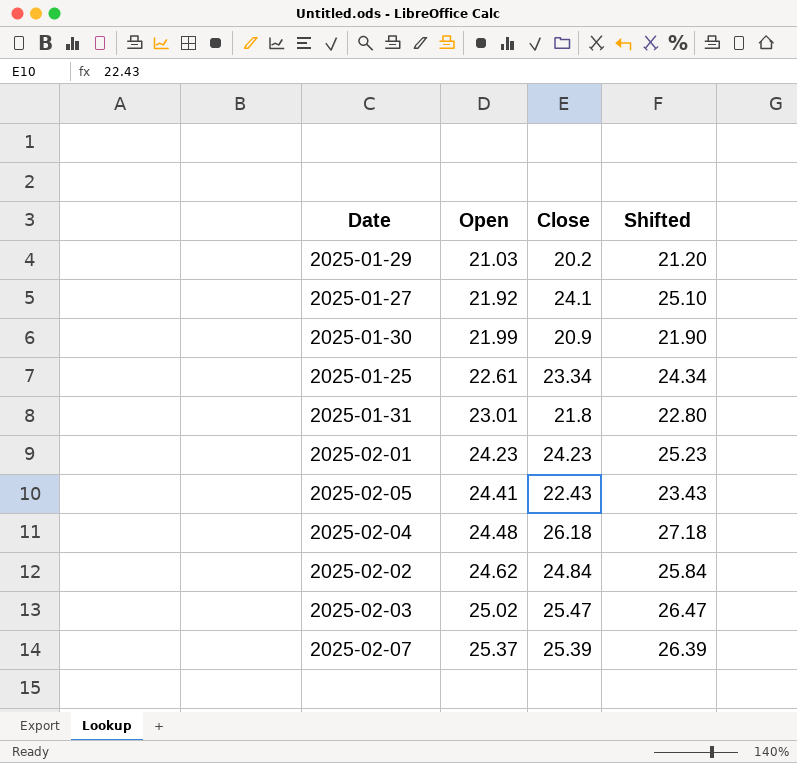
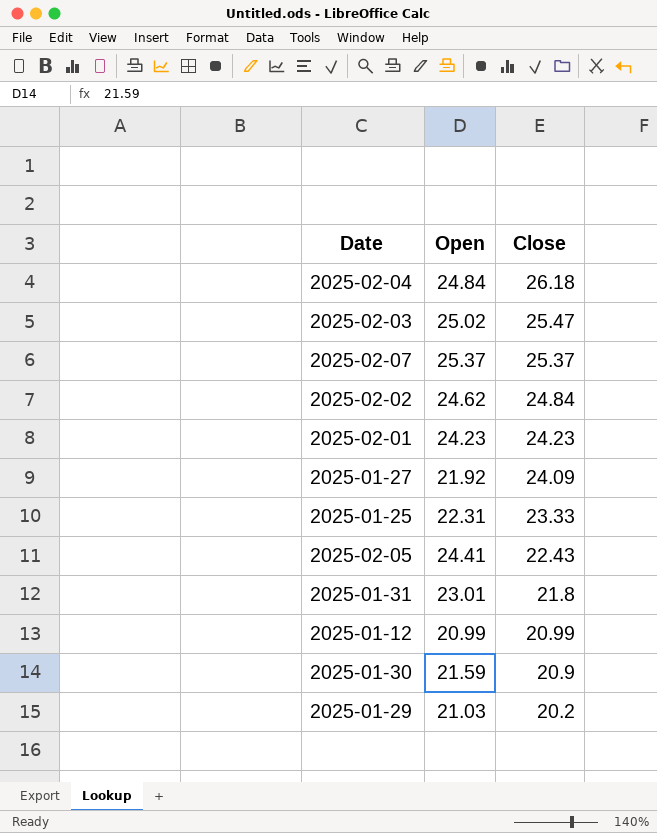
row order: Open ascending -> Close descending
column Shifted | formula: [Close] + 1 -> none
2025-02-04 | Open: 24.48 -> 24.84
2025-02-07 | Close: 25.39 -> 25.37
2025-01-27 | Close: 24.1 -> 24.09
2025-01-25 | Open: 22.61 -> 22.31
2025-01-25 | Close: 23.34 -> 23.33
row 2025-01-12: none -> 20.99 | 20.99
2025-01-30 | Open: 21.99 -> 21.59

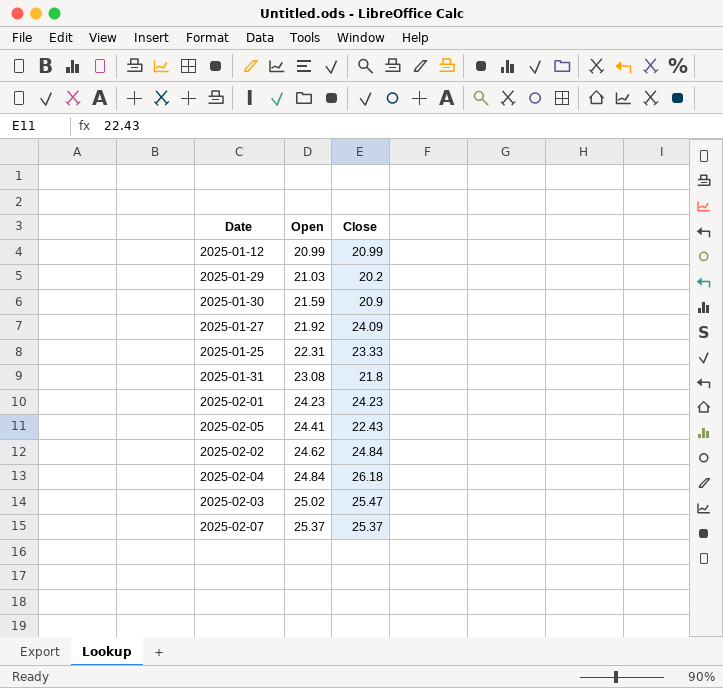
row order: Close descending -> Open ascending
2025-01-31 | Open: 23.01 -> 23.08

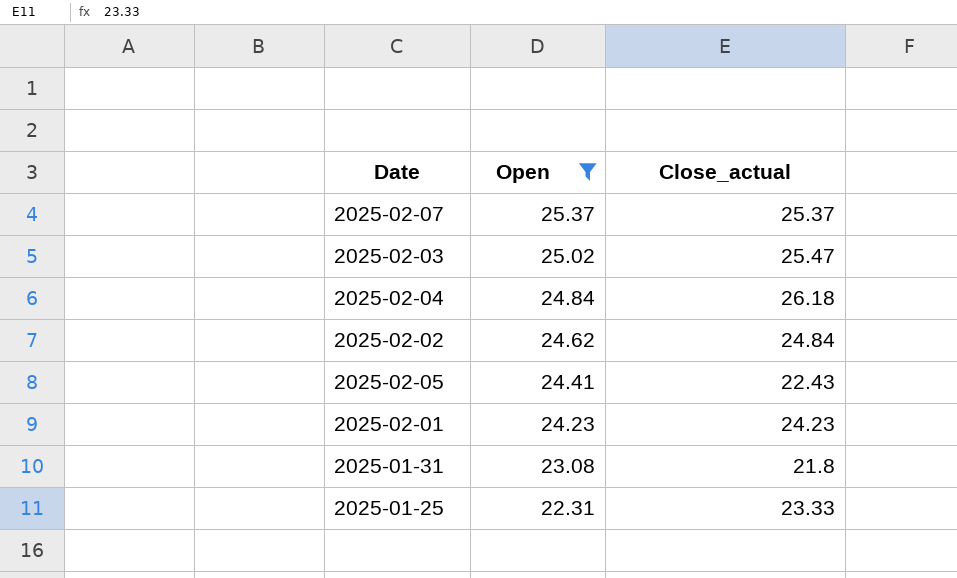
filter: none -> Open >= 22.31
row order: Open ascending -> Open descending
column name: Close -> Close_actual

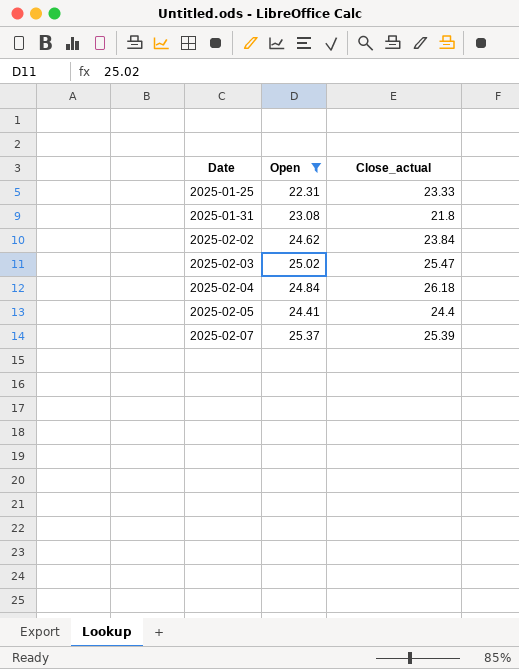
row order: Open descending -> Date ascending
row 2025-02-01: 24.23 | 24.23 -> none
2025-02-02 | Close_actual: 24.84 -> 23.84
2025-02-05 | Close_actual: 22.43 -> 24.4
2025-02-07 | Close_actual: 25.37 -> 25.39

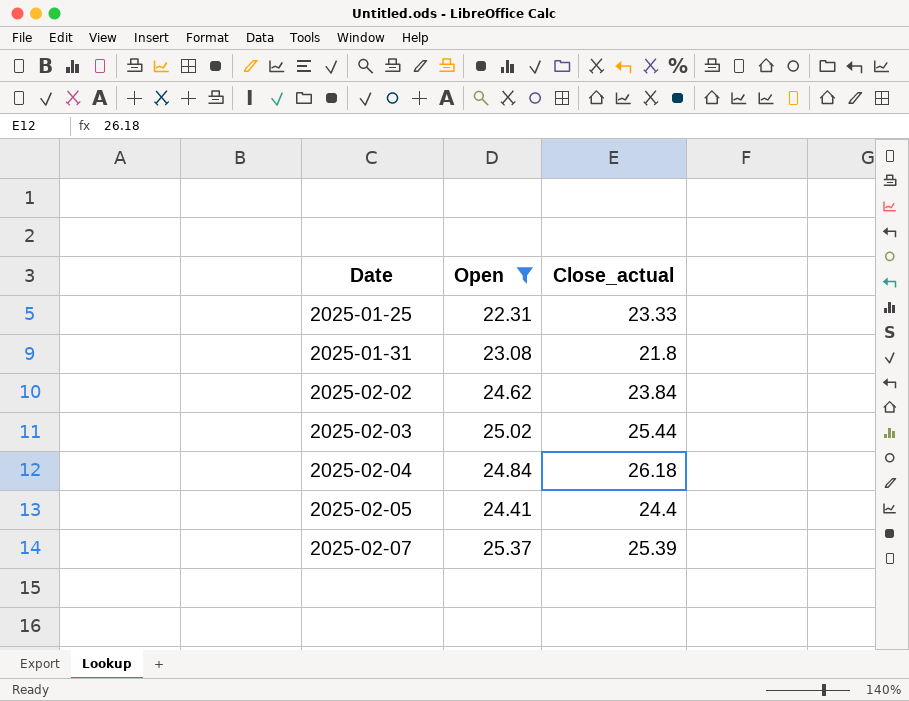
2025-02-03 | Close_actual: 25.47 -> 25.44

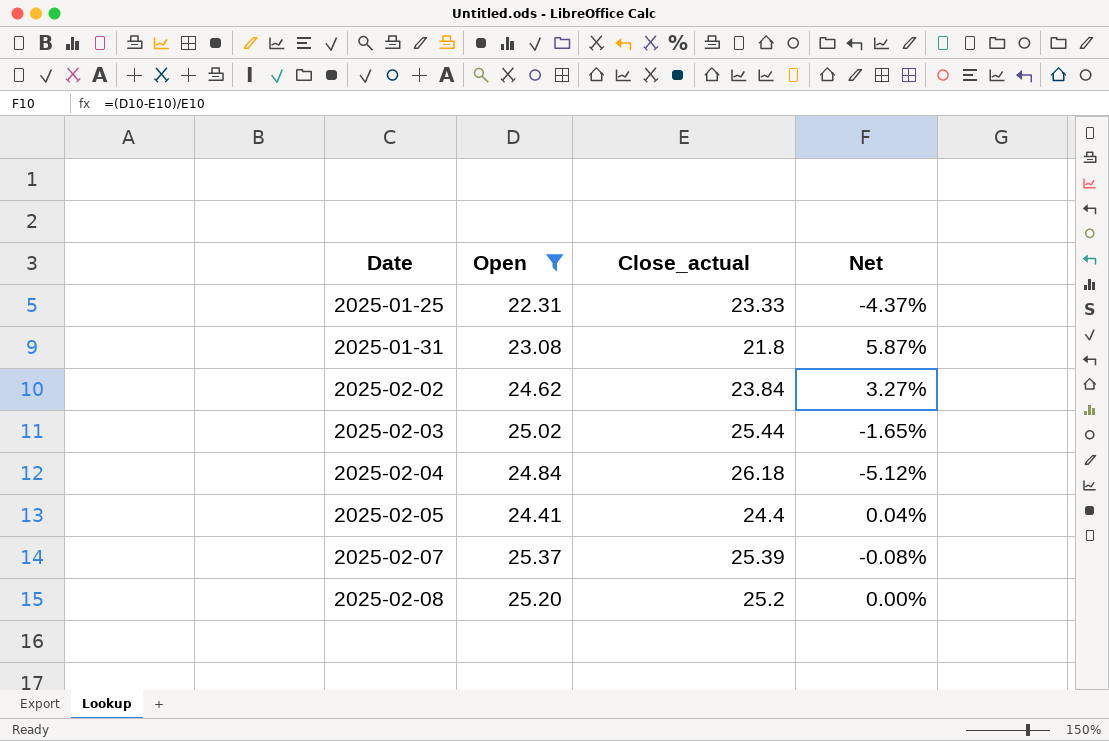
column Net | formula: none -> ([Open] - [Close_actual]) / [Close_actual]
row 2025-02-08: none -> 25.20 | 25.2 | 0.00%

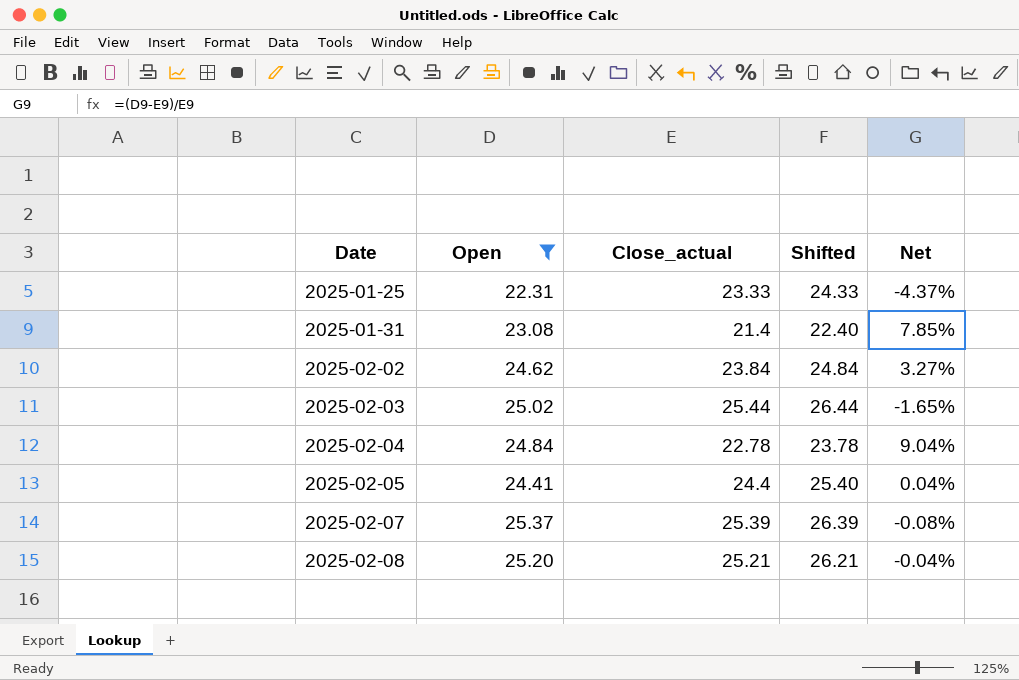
column Shifted | formula: none -> [Close_actual] + 1
2025-01-31 | Close_actual: 21.8 -> 21.4
2025-01-31 | Net: 5.87% -> 7.85%
2025-02-04 | Close_actual: 26.18 -> 22.78
2025-02-04 | Net: -5.12% -> 9.04%
2025-02-08 | Close_actual: 25.2 -> 25.21
2025-02-08 | Net: 0.00% -> -0.04%

